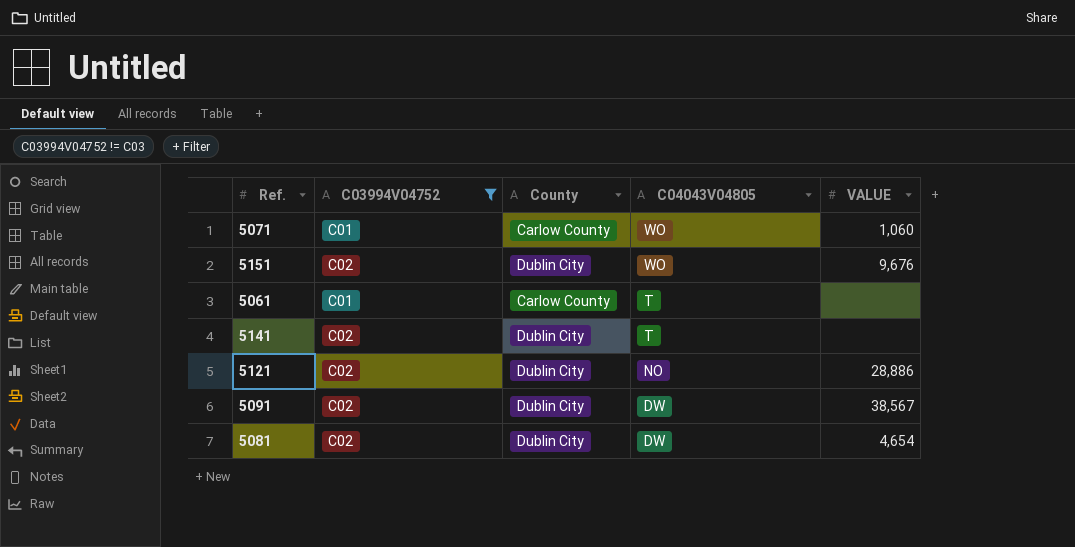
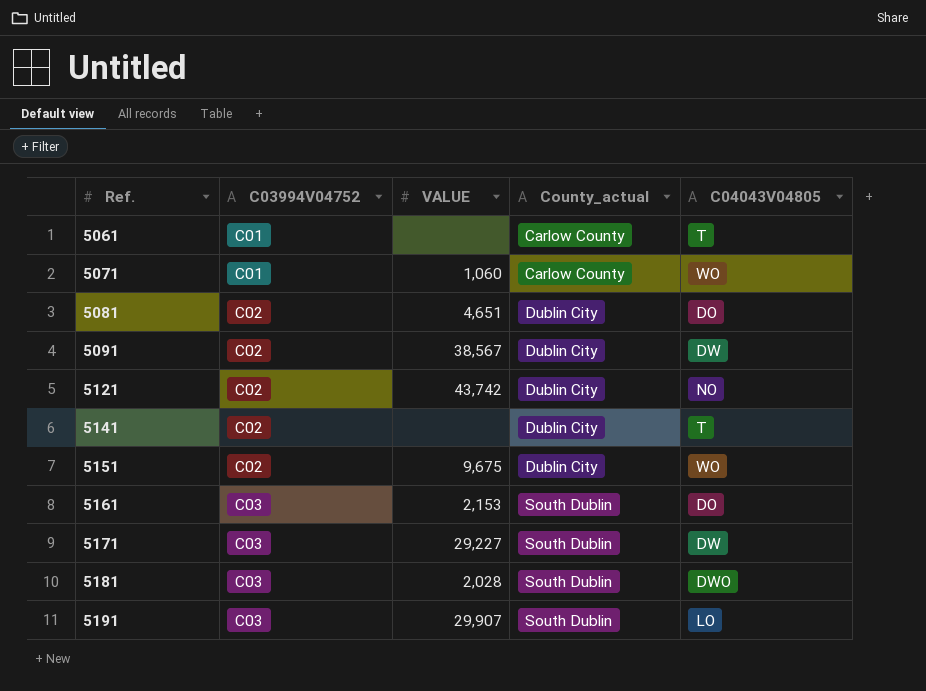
filter: C03994V04752 != C03 -> none
row order: C04043V04805 descending -> Ref. ascending
column VALUE | position: 5 -> 3
column name: County -> County_actual
5081 | VALUE: 4,654 -> 4,651
5081 | C04043V04805: DW -> DO
5121 | VALUE: 28,886 -> 43,742
5151 | VALUE: 9,676 -> 9,675

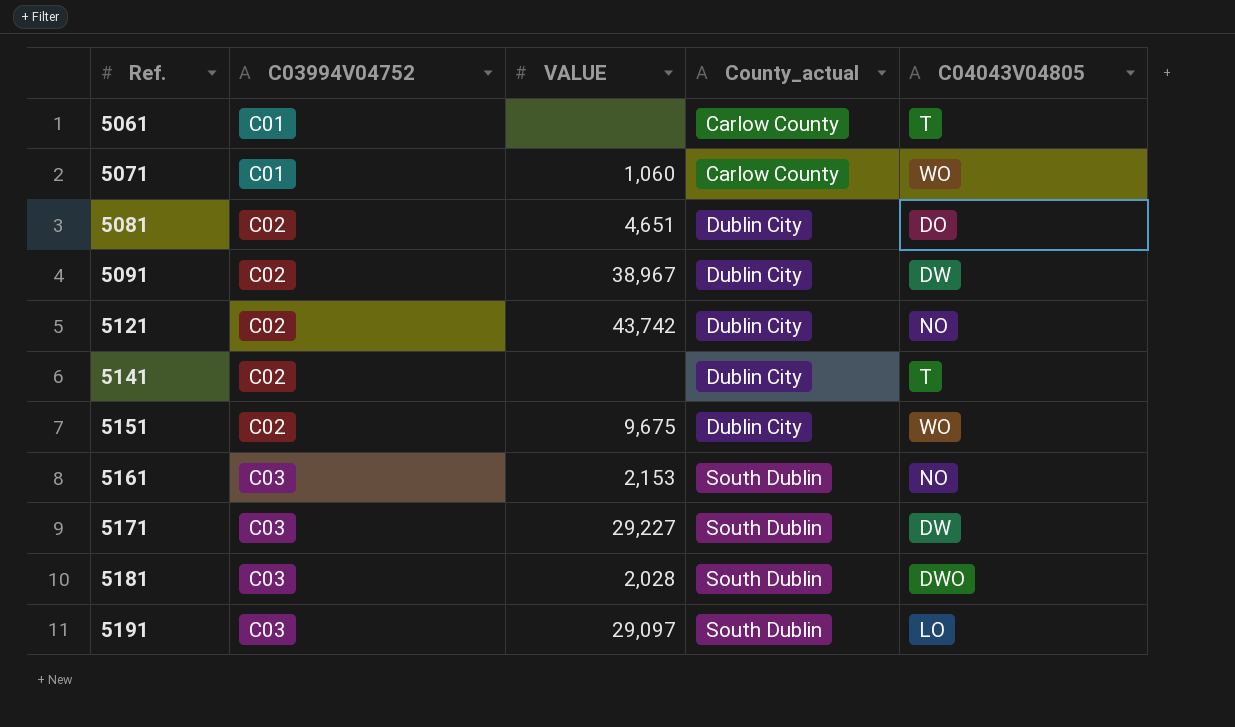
5091 | VALUE: 38,567 -> 38,967
5161 | C04043V04805: DO -> NO
5191 | VALUE: 29,907 -> 29,097

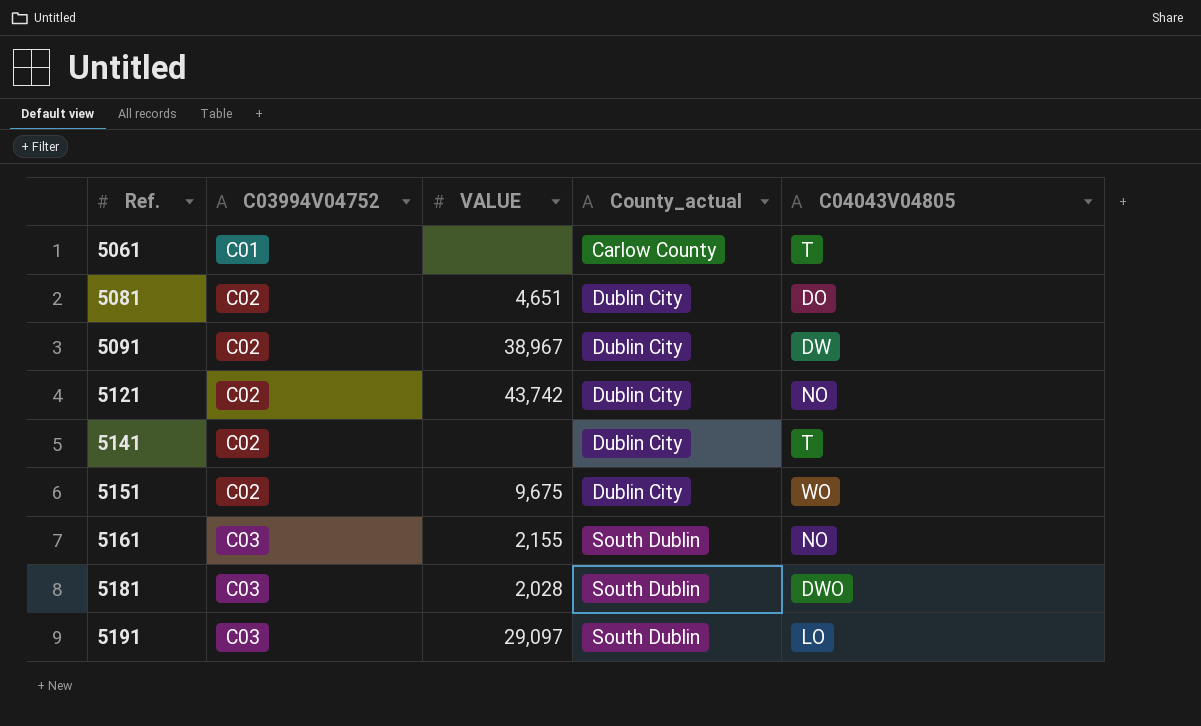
row 5071: C01 | 1,060 | Carlow County | WO -> none
row 5171: C03 | 29,227 | South Dublin | DW -> none
5161 | VALUE: 2,153 -> 2,155

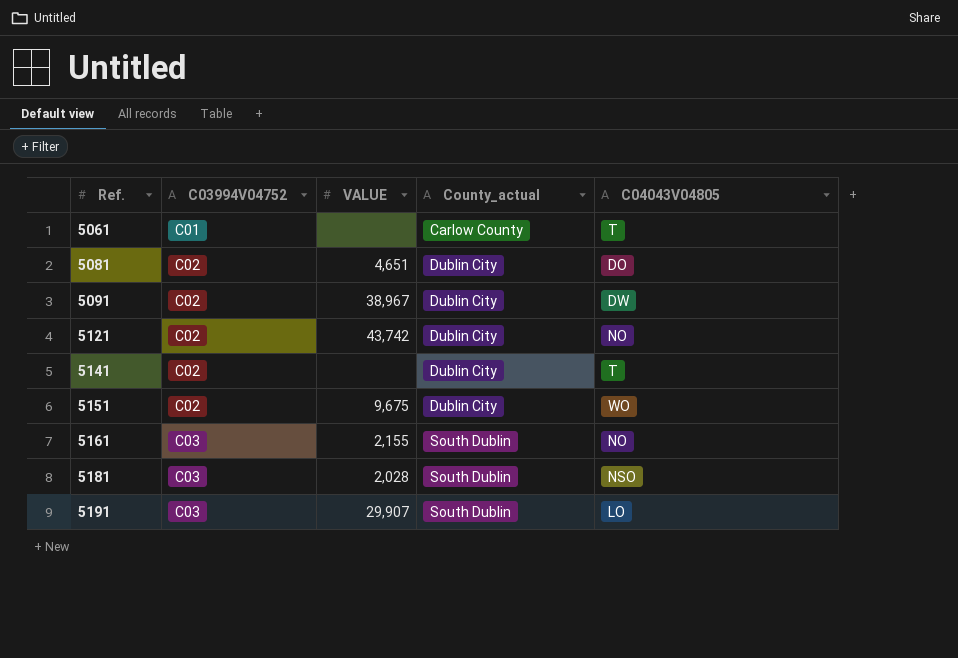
5181 | C04043V04805: DWO -> NSO
5191 | VALUE: 29,097 -> 29,907

